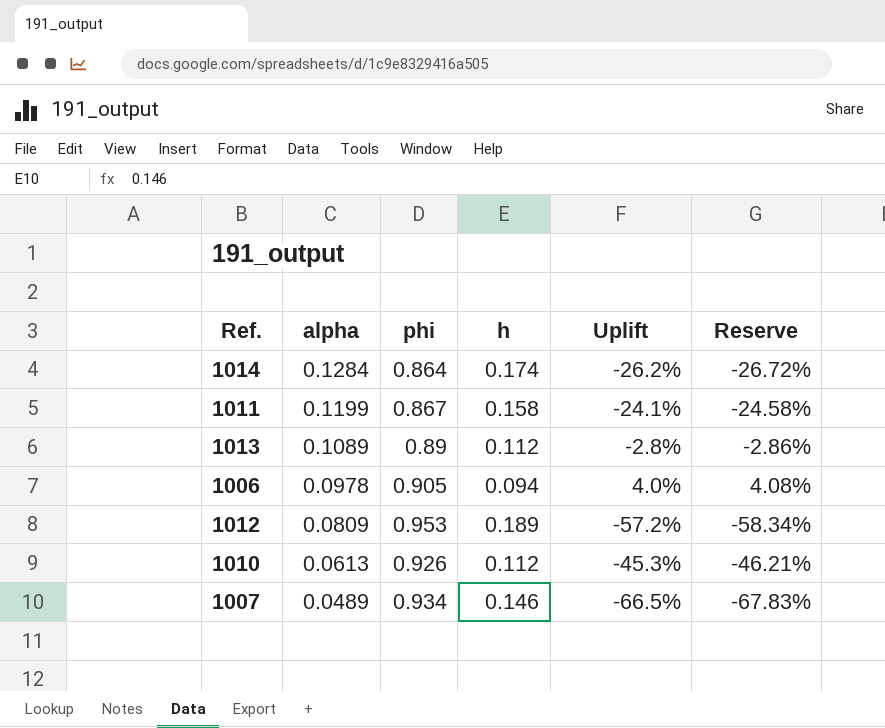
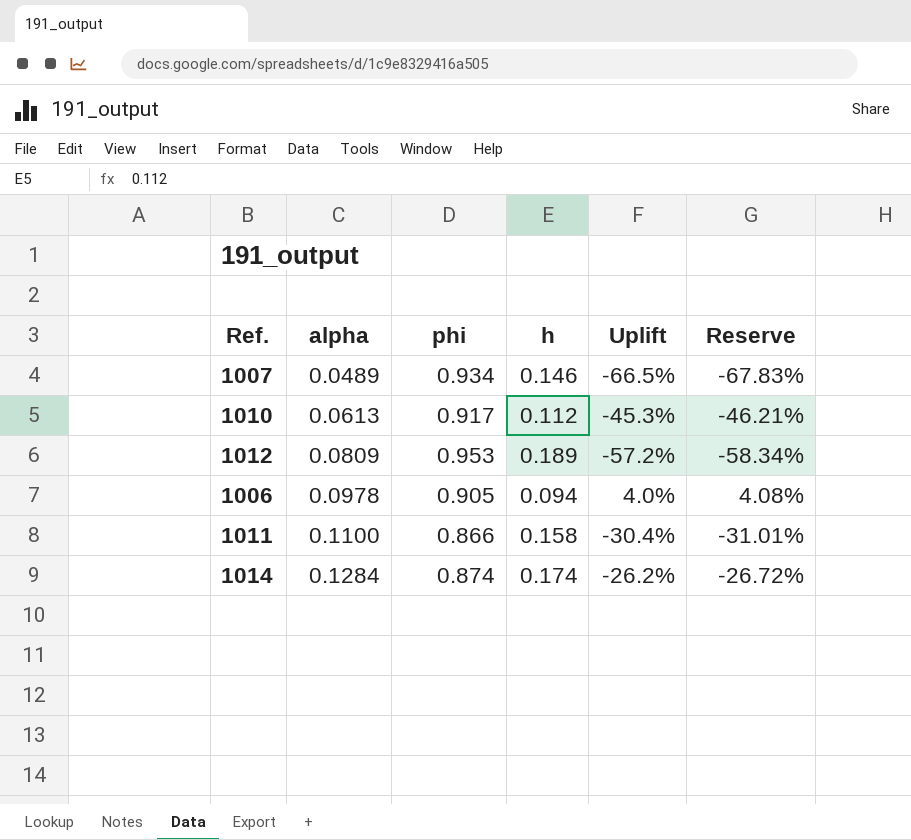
row order: alpha descending -> alpha ascending
row 1013: 0.1089 | 0.89 | 0.112 | -2.8% | -2.86% -> none
1010 | phi: 0.926 -> 0.917
1011 | alpha: 0.1199 -> 0.1100
1011 | phi: 0.867 -> 0.866
1011 | Uplift: -24.1% -> -30.4%
1011 | Reserve: -24.58% -> -31.01%
1014 | phi: 0.864 -> 0.874

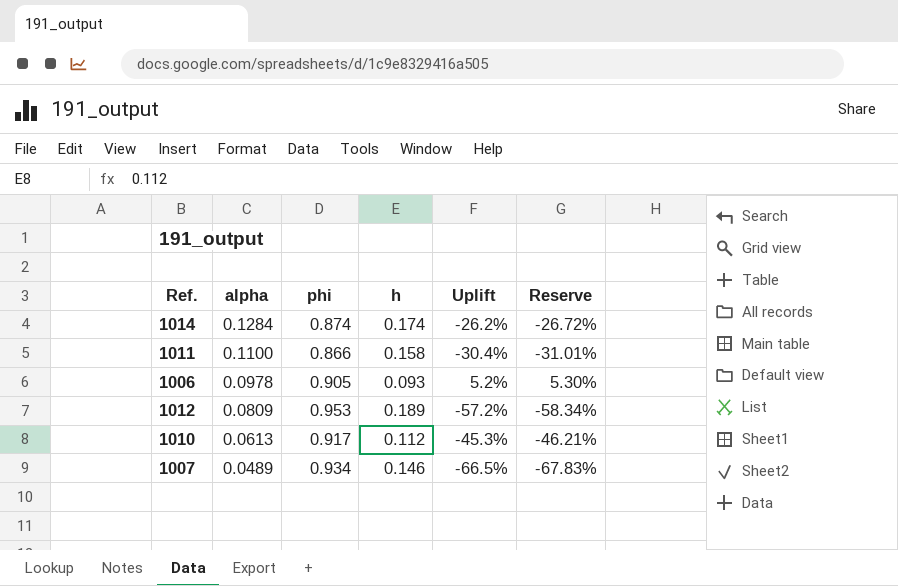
row order: alpha ascending -> alpha descending
1006 | h: 0.094 -> 0.093
1006 | Uplift: 4.0% -> 5.2%
1006 | Reserve: 4.08% -> 5.30%

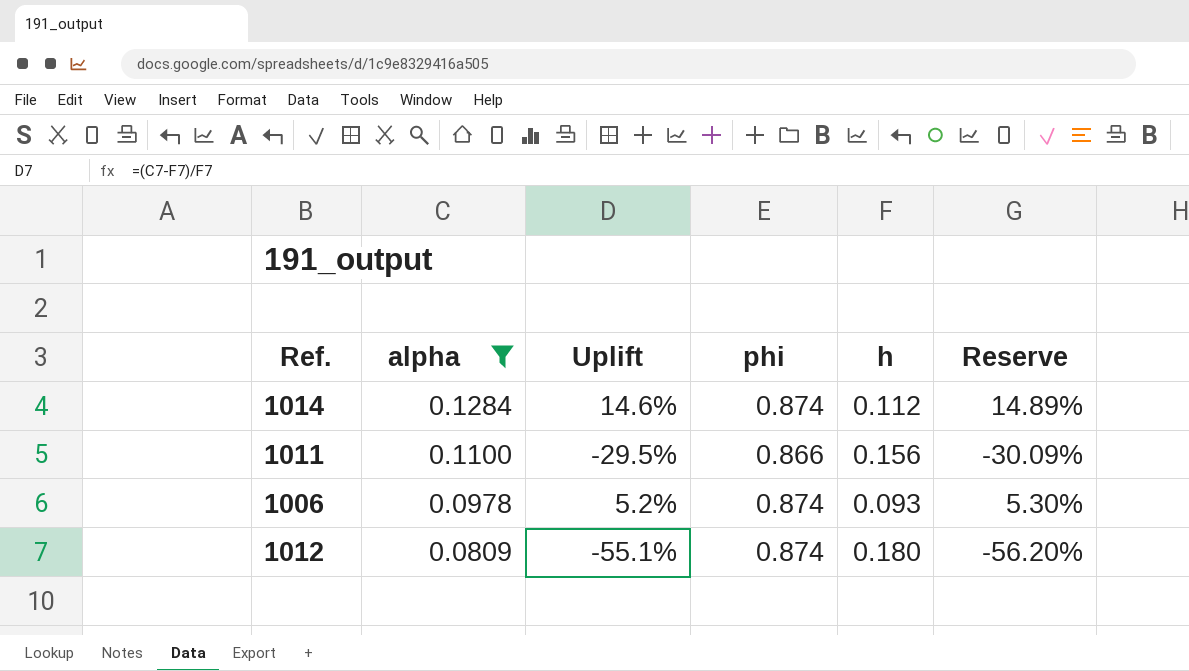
filter: none -> alpha >= 0.0809
column Uplift | position: 5 -> 3
1014 | Uplift: -26.2% -> 14.6%
1014 | h: 0.174 -> 0.112
1014 | Reserve: -26.72% -> 14.89%
1011 | Uplift: -30.4% -> -29.5%
1011 | h: 0.158 -> 0.156
1011 | Reserve: -31.01% -> -30.09%
1006 | phi: 0.905 -> 0.874
1012 | Uplift: -57.2% -> -55.1%
1012 | phi: 0.953 -> 0.874
1012 | h: 0.189 -> 0.180
1012 | Reserve: -58.34% -> -56.20%

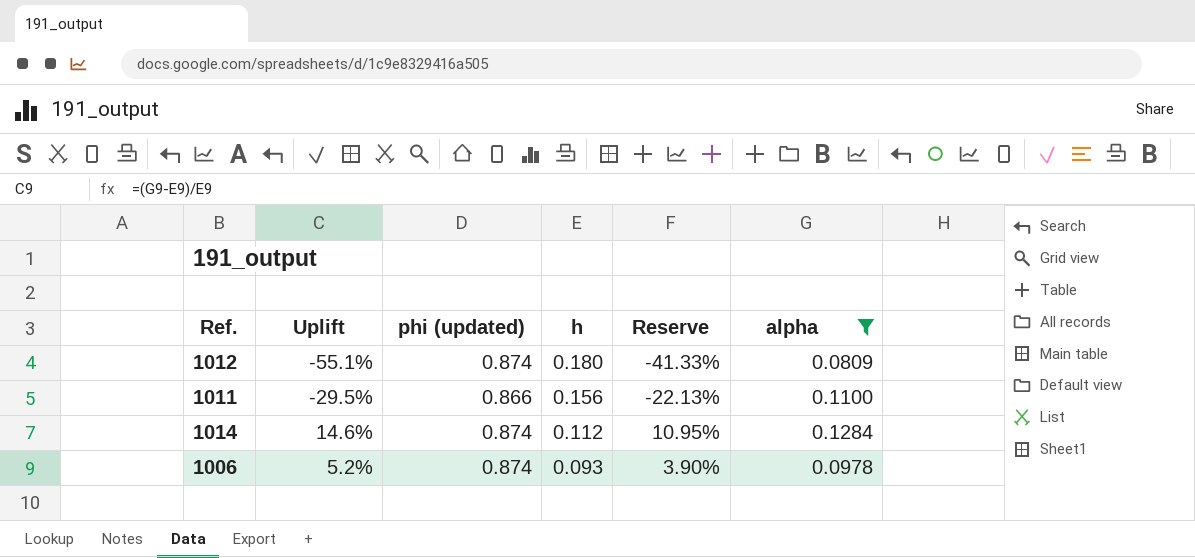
row order: alpha descending -> h descending
column name: phi -> phi (updated)
column Reserve | formula: [Uplift] * 1.02 -> [Uplift] * 0.75
column alpha | position: 2 -> 6

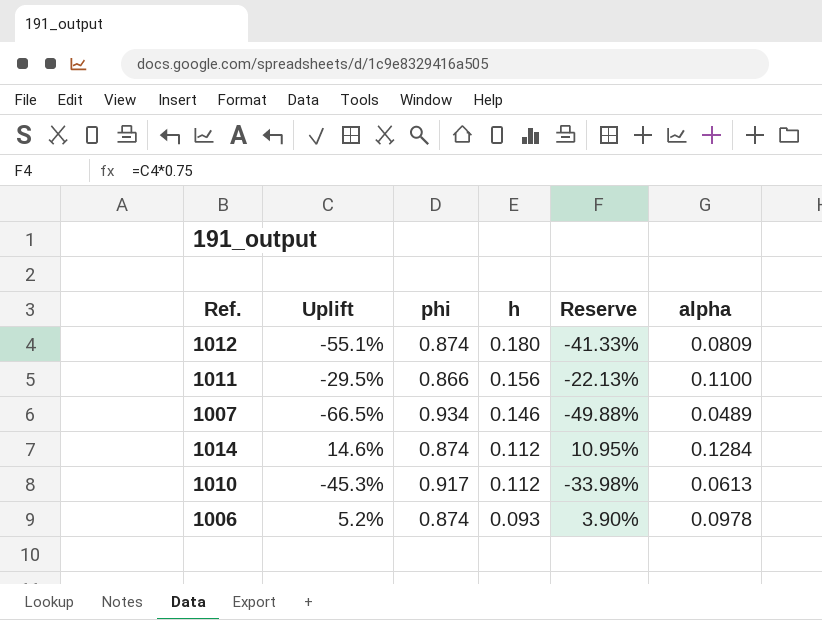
filter: alpha >= 0.0809 -> none
column name: phi (updated) -> phi

